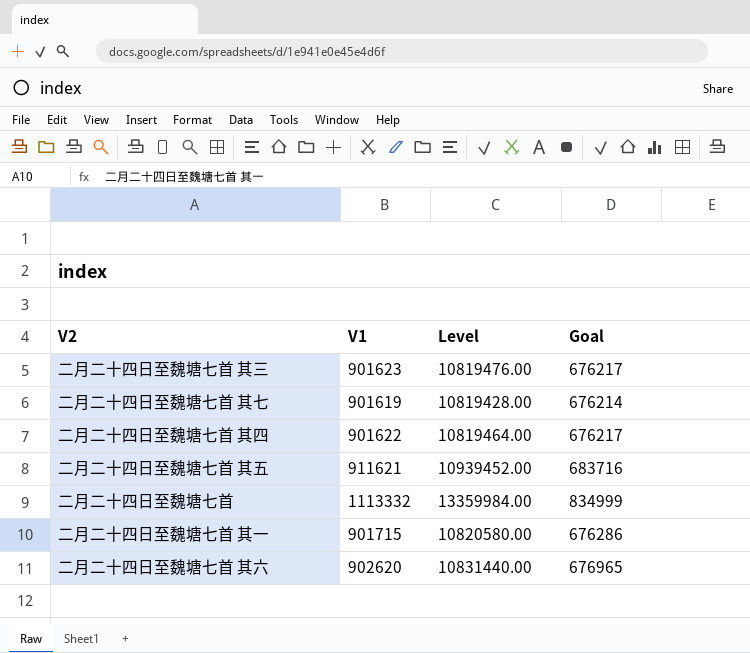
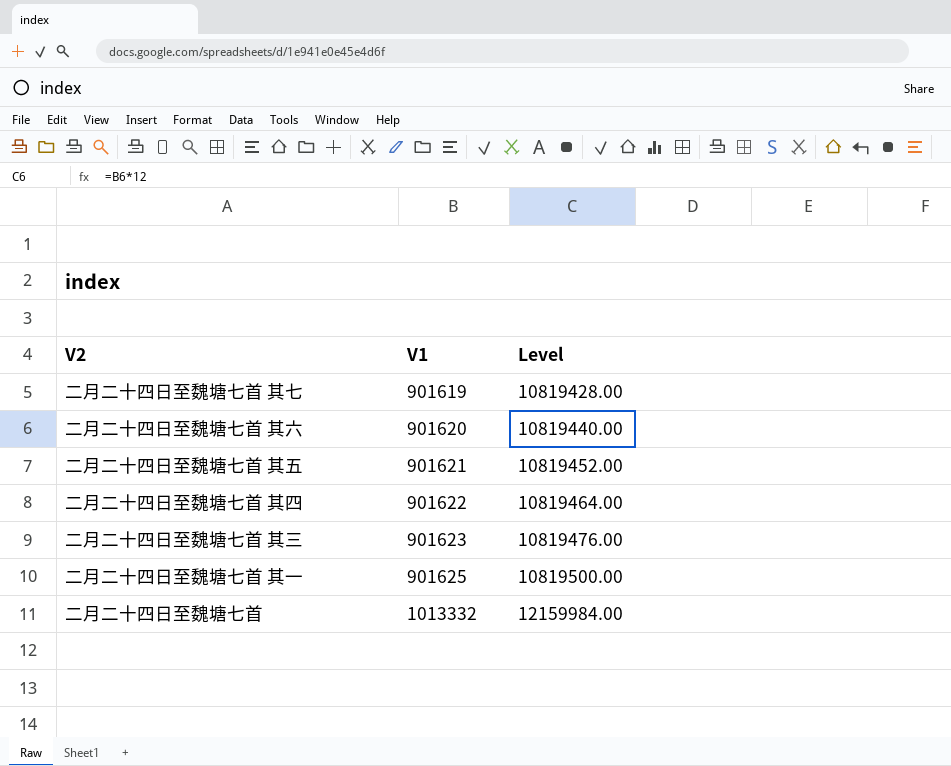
row order: none -> V1 ascending
column Goal | formula: [V1] * 0.75 -> none
二月二十四日至魏塘七首 其六 | V1: 902620 -> 901620
二月二十四日至魏塘七首 其六 | Level: 10831440.00 -> 10819440.00
二月二十四日至魏塘七首 其五 | V1: 911621 -> 901621
二月二十四日至魏塘七首 其五 | Level: 10939452.00 -> 10819452.00
二月二十四日至魏塘七首 其一 | V1: 901715 -> 901625
二月二十四日至魏塘七首 其一 | Level: 10820580.00 -> 10819500.00
二月二十四日至魏塘七首 | V1: 1113332 -> 1013332
二月二十四日至魏塘七首 | Level: 13359984.00 -> 12159984.00

